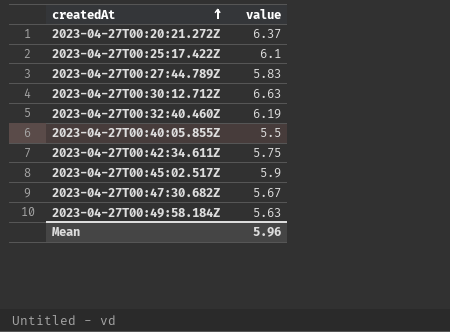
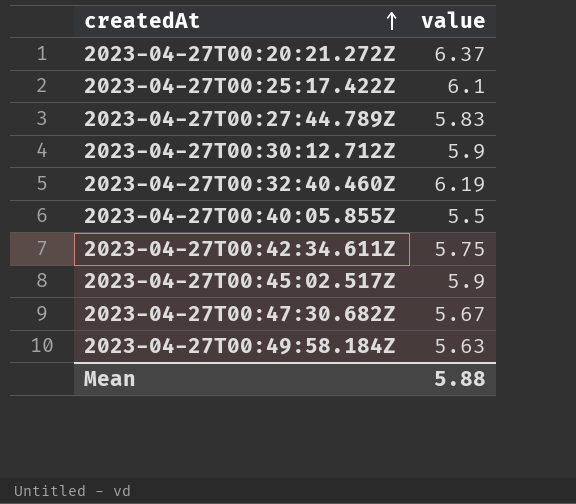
2023-04-27T00:30:12.712Z | value: 6.63 -> 5.9
Mean | value: 5.96 -> 5.88

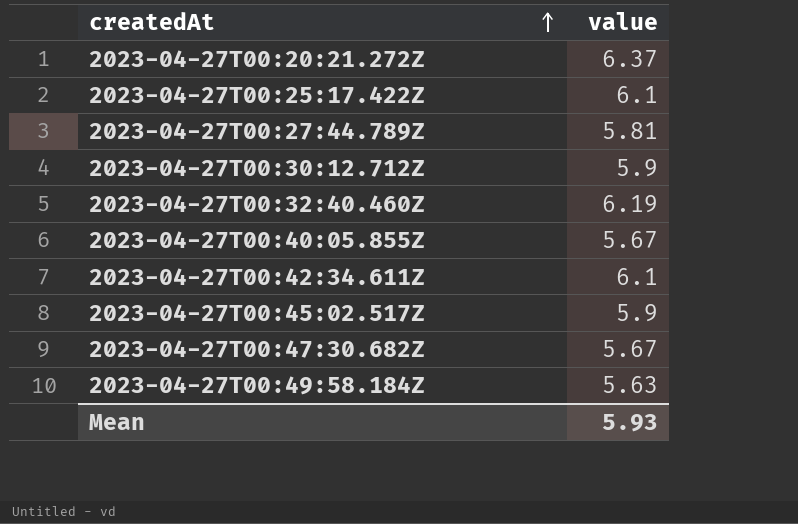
2023-04-27T00:27:44.789Z | value: 5.83 -> 5.81
2023-04-27T00:40:05.855Z | value: 5.5 -> 5.67
2023-04-27T00:42:34.611Z | value: 5.75 -> 6.1
Mean | value: 5.88 -> 5.93

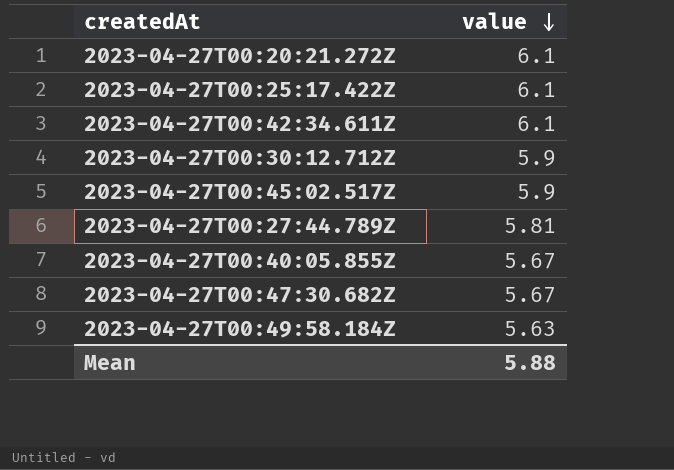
row order: createdAt ascending -> value descending
row 2023-04-27T00:32:40.460Z: 6.19 -> none
2023-04-27T00:20:21.272Z | value: 6.37 -> 6.1
Mean | value: 5.93 -> 5.88

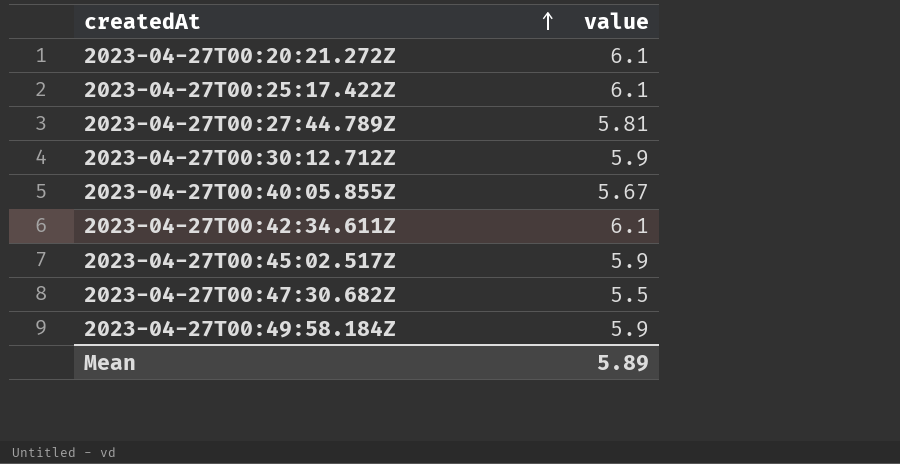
row order: value descending -> createdAt ascending
2023-04-27T00:47:30.682Z | value: 5.67 -> 5.5
2023-04-27T00:49:58.184Z | value: 5.63 -> 5.9
Mean | value: 5.88 -> 5.89

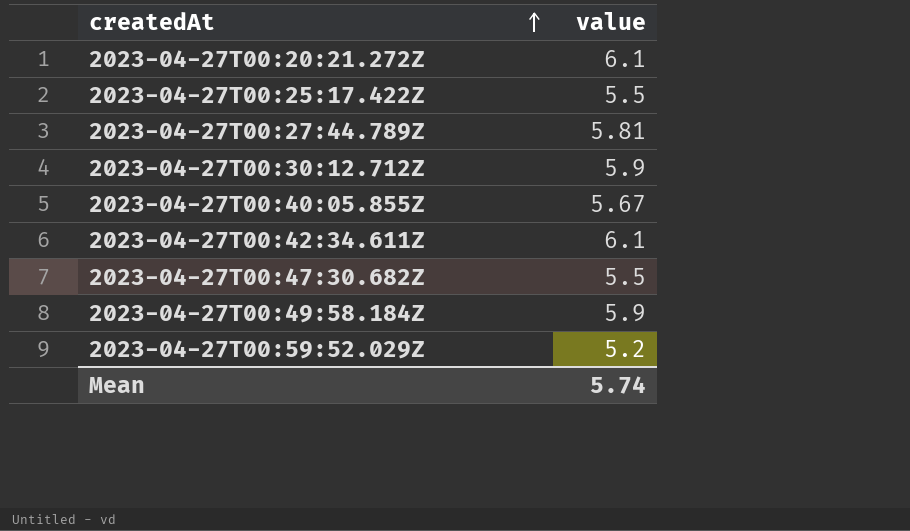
row 2023-04-27T00:45:02.517Z: 5.9 -> none
2023-04-27T00:25:17.422Z | value: 6.1 -> 5.5
row 2023-04-27T00:59:52.029Z: none -> 5.2
Mean | value: 5.89 -> 5.74

